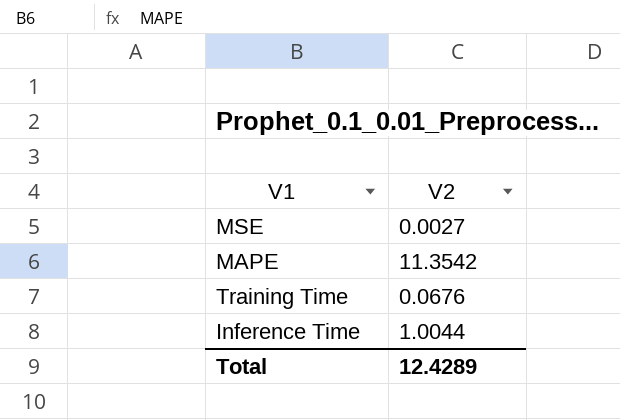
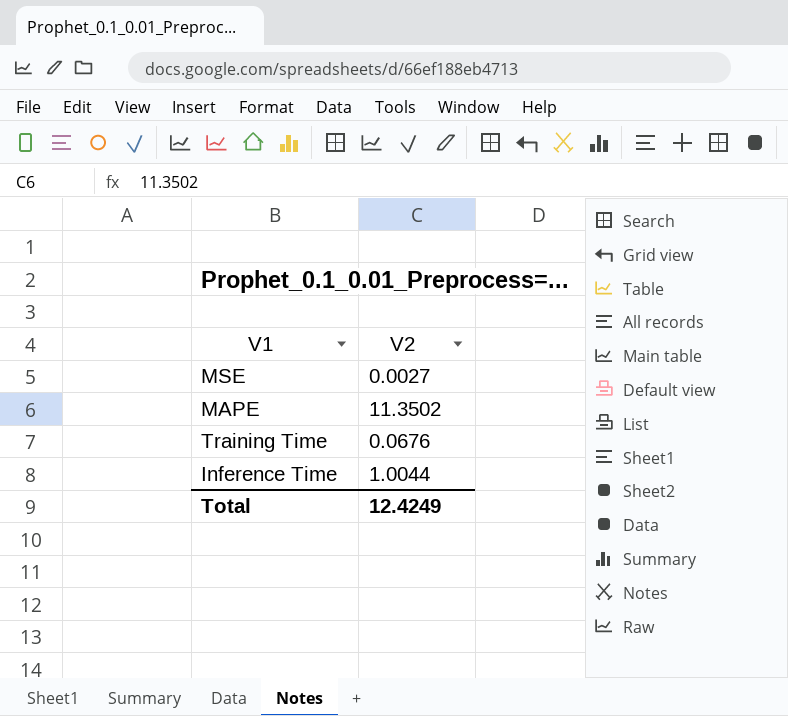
MAPE | V2: 11.3542 -> 11.3502
Total | V2: 12.4289 -> 12.4249

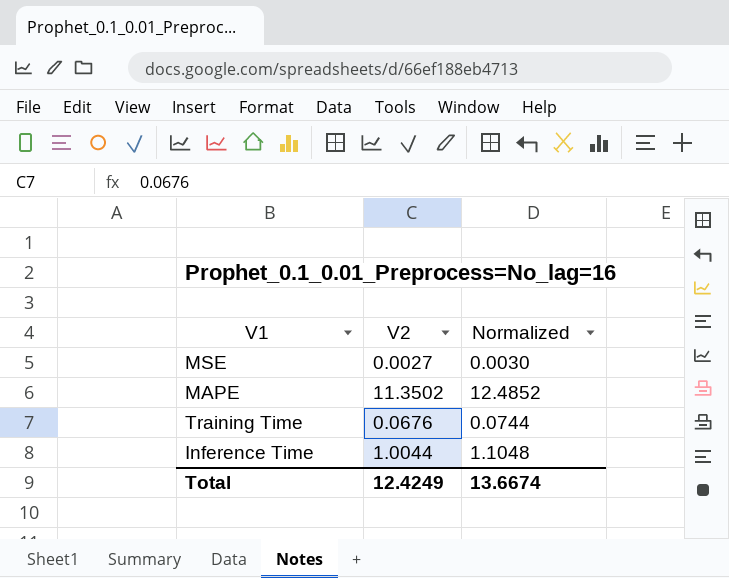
column Normalized | formula: none -> [V2] * 1.1

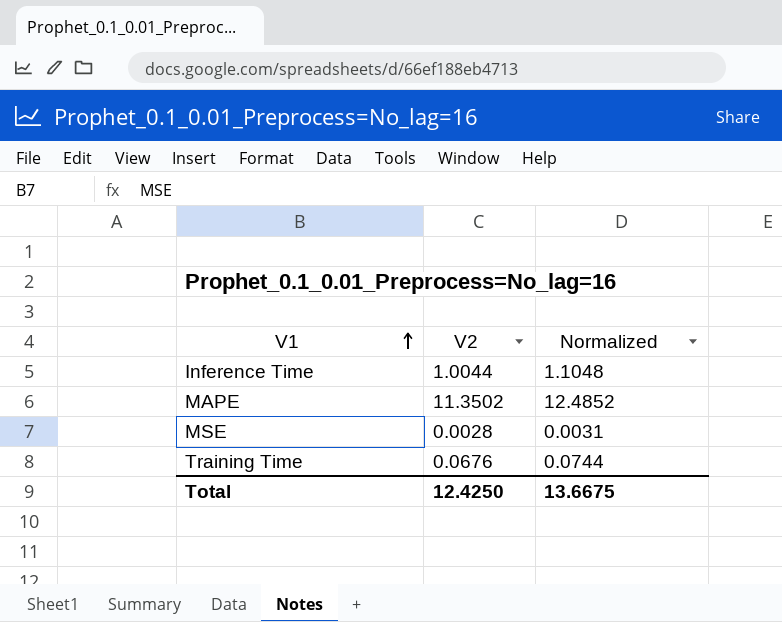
row order: none -> V1 ascending
MSE | V2: 0.0027 -> 0.0028
MSE | Normalized: 0.0030 -> 0.0031
Total | V2: 12.4249 -> 12.4250
Total | Normalized: 13.6674 -> 13.6675

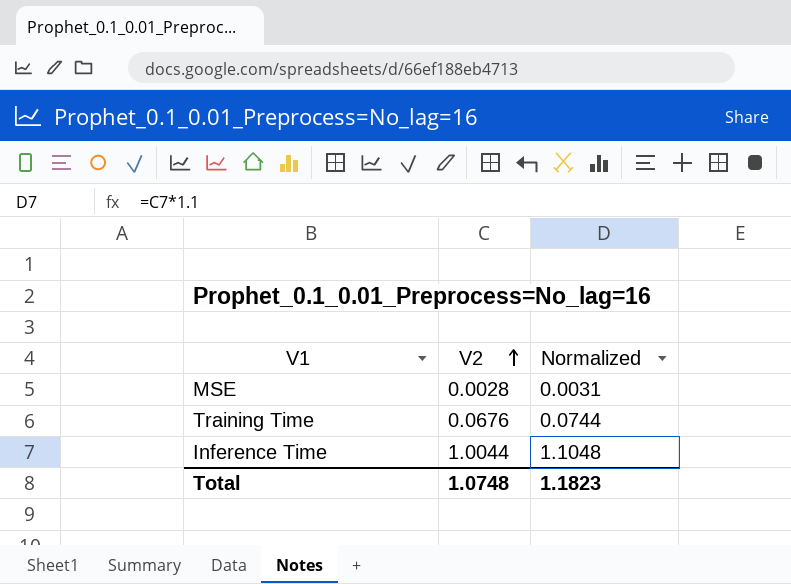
row order: V1 ascending -> V2 ascending
row MAPE: 11.3502 | 12.4852 -> none
Total | V2: 12.4250 -> 1.0748
Total | Normalized: 13.6675 -> 1.1823

